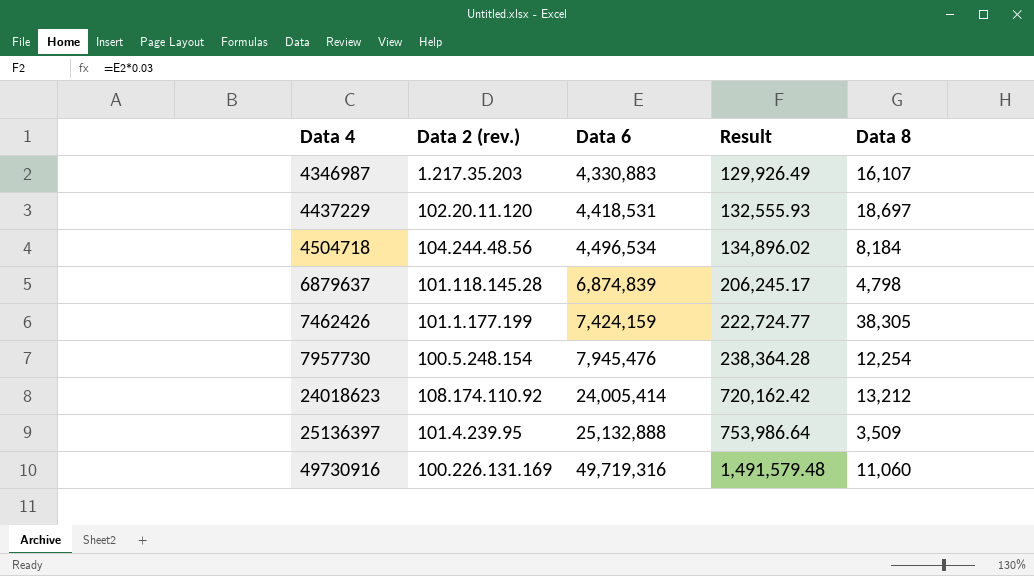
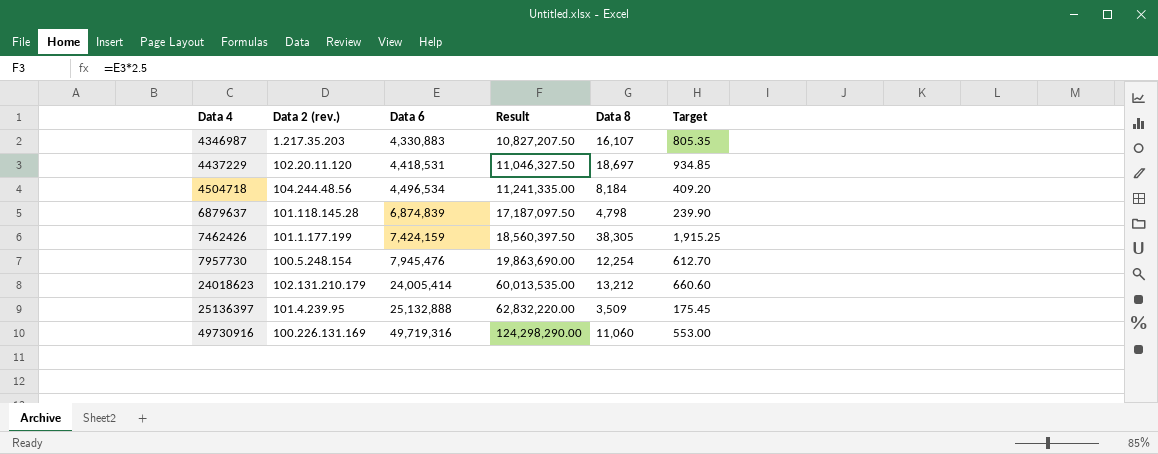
column Result | formula: [Data 6] * 0.03 -> [Data 6] * 2.5
column Target | formula: none -> [Data 8] * 0.05
24018623 | Data 2 (rev.): 108.174.110.92 -> 102.131.210.179

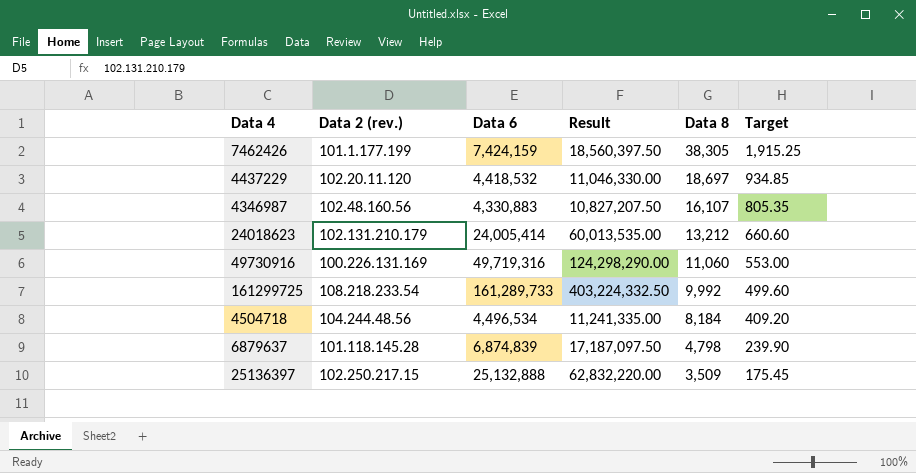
row order: Data 4 ascending -> Data 8 descending
row 7957730: 100.5.248.154 | 7,945,476 | 19,863,690.00 | 12,254 | 612.70 -> none
4437229 | Data 6: 4,418,531 -> 4,418,532
4437229 | Result: 11,046,327.50 -> 11,046,330.00
4346987 | Data 2 (rev.): 1.217.35.203 -> 102.48.160.56
row 161299725: none -> 108.218.233.54 | 161,289,733 | 403,224,332.50 | 9,992 | 499.60
25136397 | Data 2 (rev.): 101.4.239.95 -> 102.250.217.15

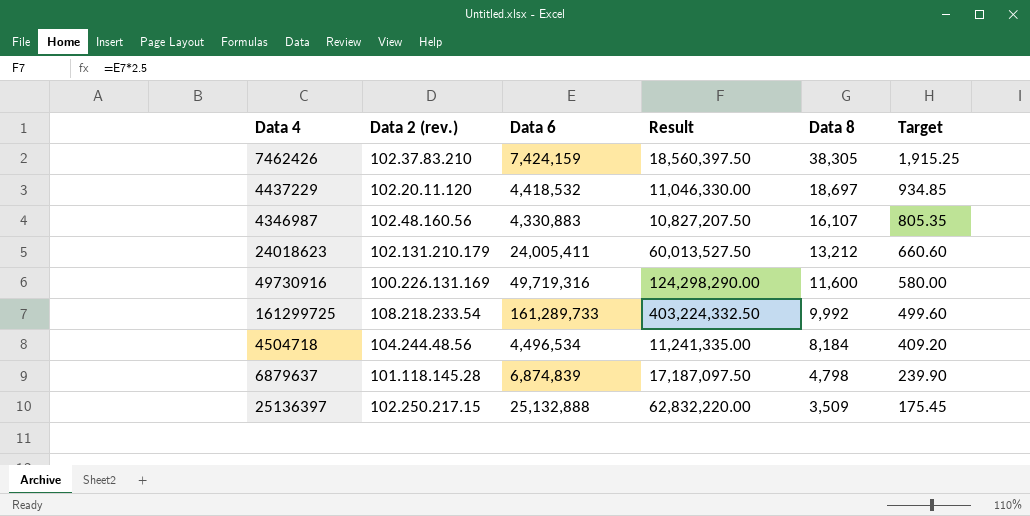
7462426 | Data 2 (rev.): 101.1.177.199 -> 102.37.83.210
24018623 | Data 6: 24,005,414 -> 24,005,411
24018623 | Result: 60,013,535.00 -> 60,013,527.50
49730916 | Data 8: 11,060 -> 11,600
49730916 | Target: 553.00 -> 580.00

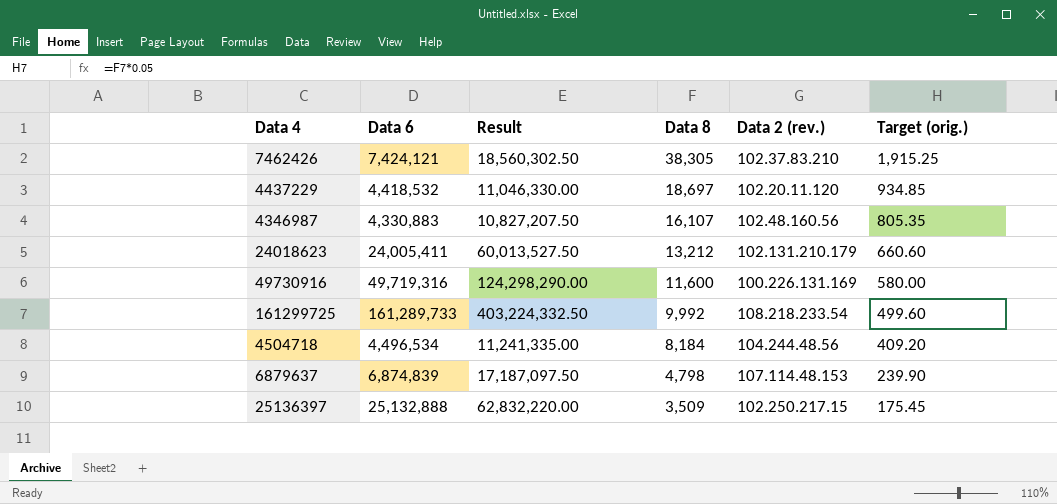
column Data 2 (rev.) | position: 2 -> 5
column name: Target -> Target (orig.)
7462426 | Data 6: 7,424,159 -> 7,424,121
7462426 | Result: 18,560,397.50 -> 18,560,302.50
6879637 | Data 2 (rev.): 101.118.145.28 -> 107.114.48.153

